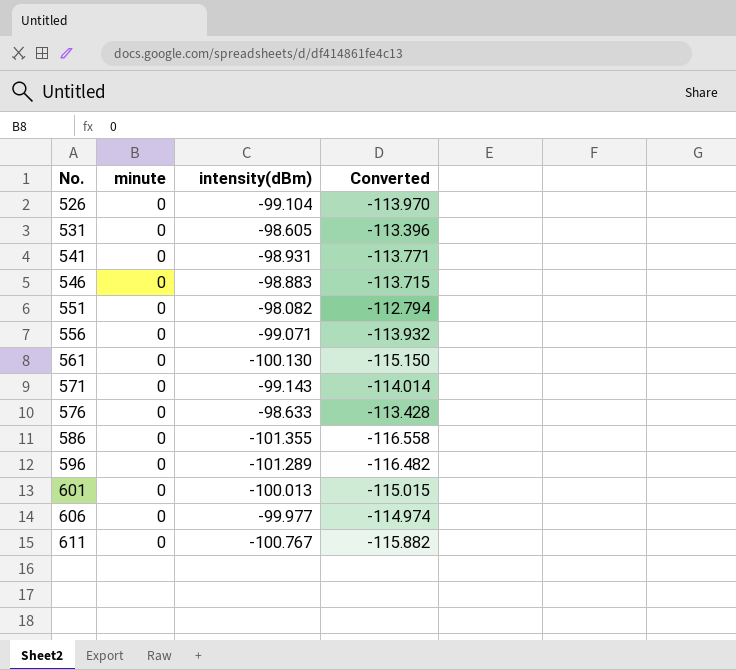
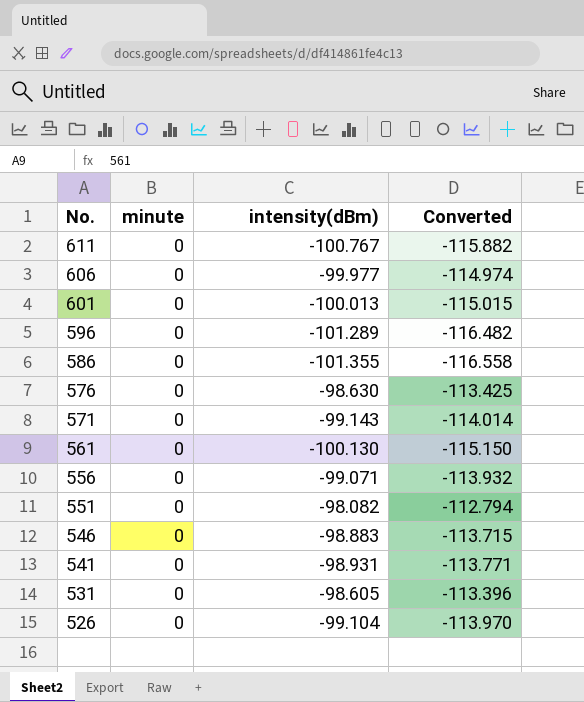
row order: No. ascending -> No. descending
576 | intensity(dBm): -98.633 -> -98.630
576 | Converted: -113.428 -> -113.425

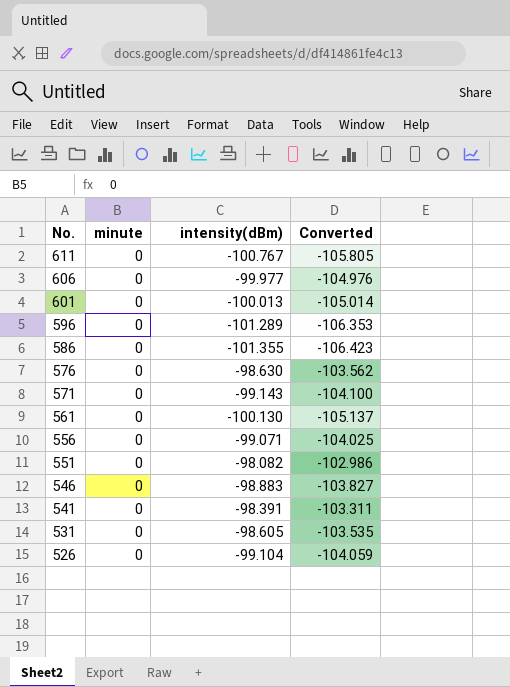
column Converted | formula: [intensity(dBm)] * 1.15 -> [intensity(dBm)] * 1.05
541 | intensity(dBm): -98.931 -> -98.391

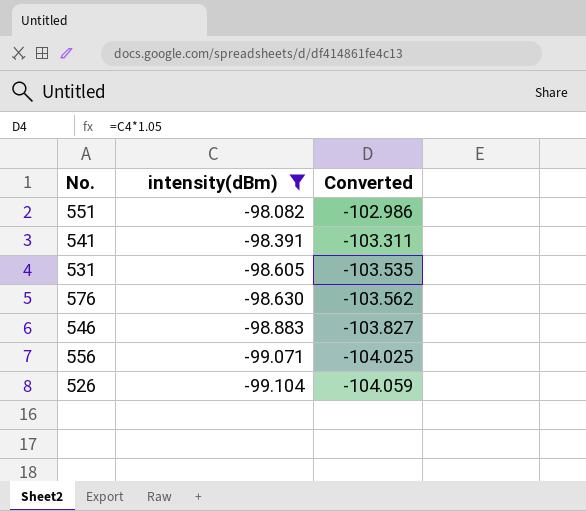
filter: none -> intensity(dBm) >= -99.104
row order: No. descending -> intensity(dBm) descending
column minute | position: 2 -> none

